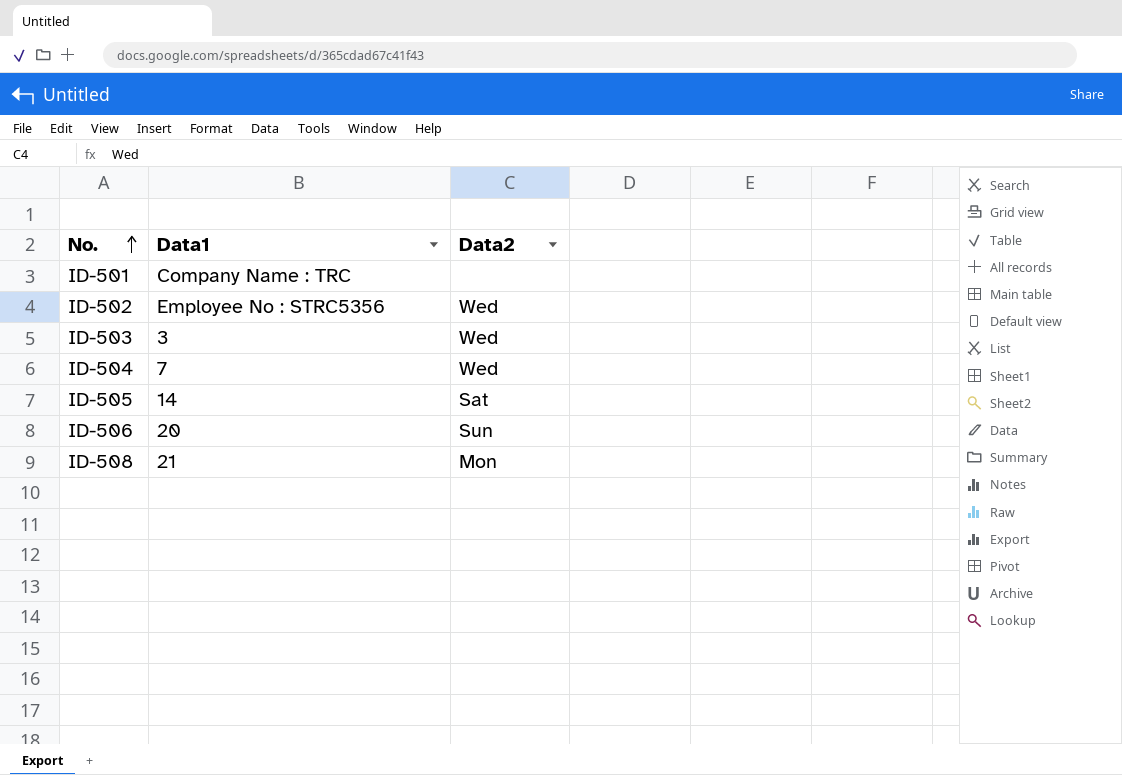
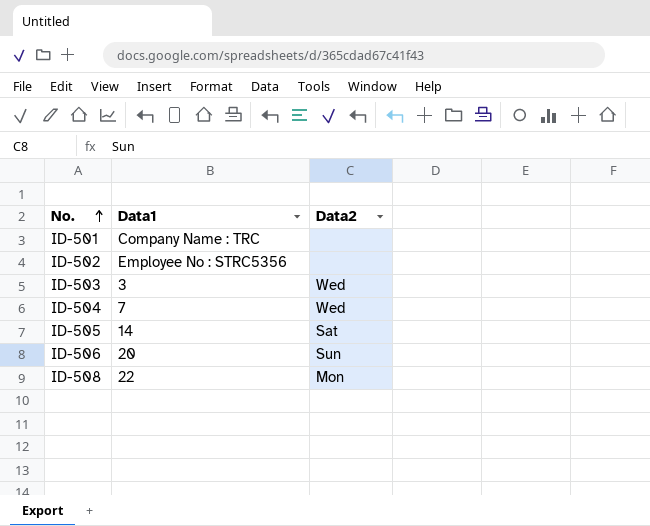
ID-502 | Data2: Wed -> none
ID-508 | Data1: 21 -> 22

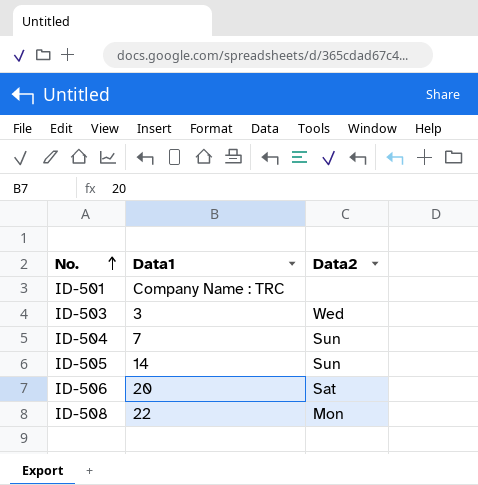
row ID-502: Employee No : STRC5356 | none -> none
ID-504 | Data2: Wed -> Sun
ID-505 | Data2: Sat -> Sun
ID-506 | Data2: Sun -> Sat

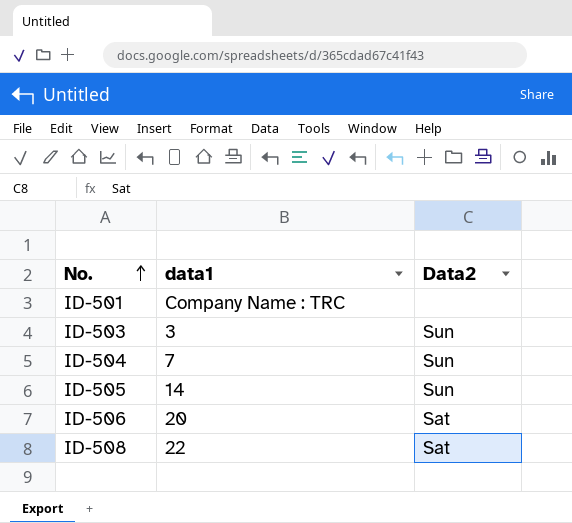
column name: Data1 -> data1
ID-503 | Data2: Wed -> Sun
ID-508 | Data2: Mon -> Sat

